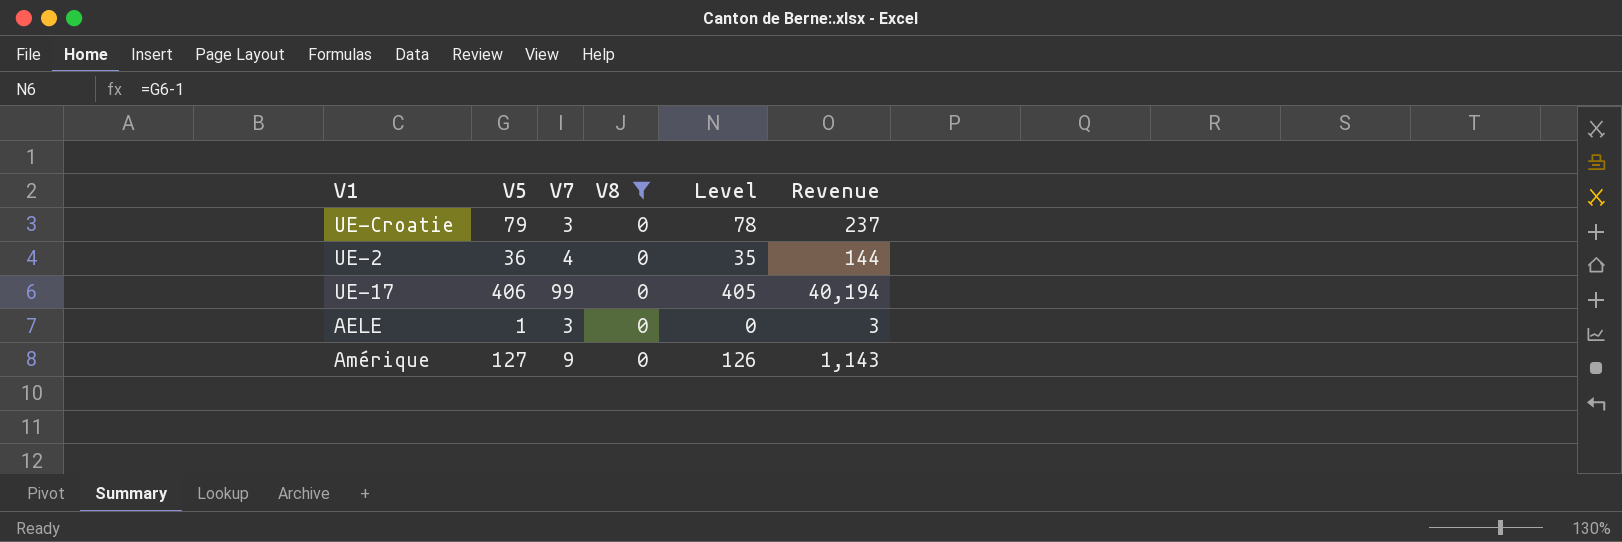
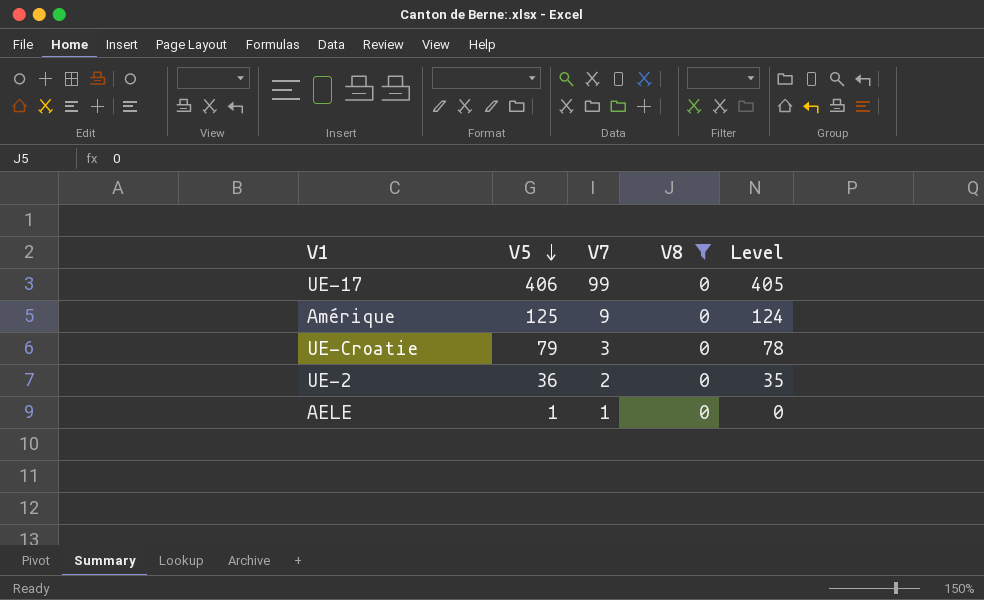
row order: none -> V5 descending
column Revenue | formula: [V5] * [V7] -> none
Amérique | V5: 127 -> 125
Amérique | Level: 126 -> 124
UE-2 | V7: 4 -> 2
AELE | V7: 3 -> 1

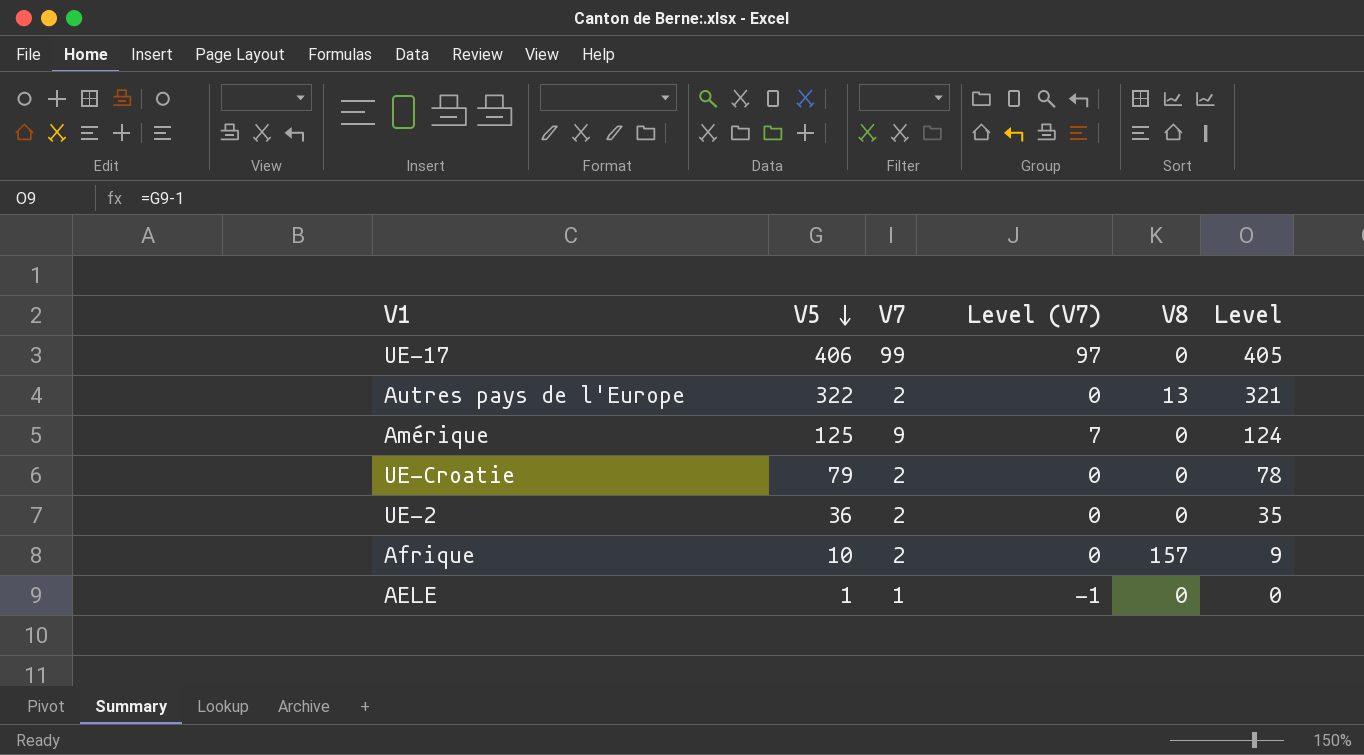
filter: V8 = 0 -> none
column Level (V7) | formula: none -> [V7] - 2
UE-Croatie | V7: 3 -> 2

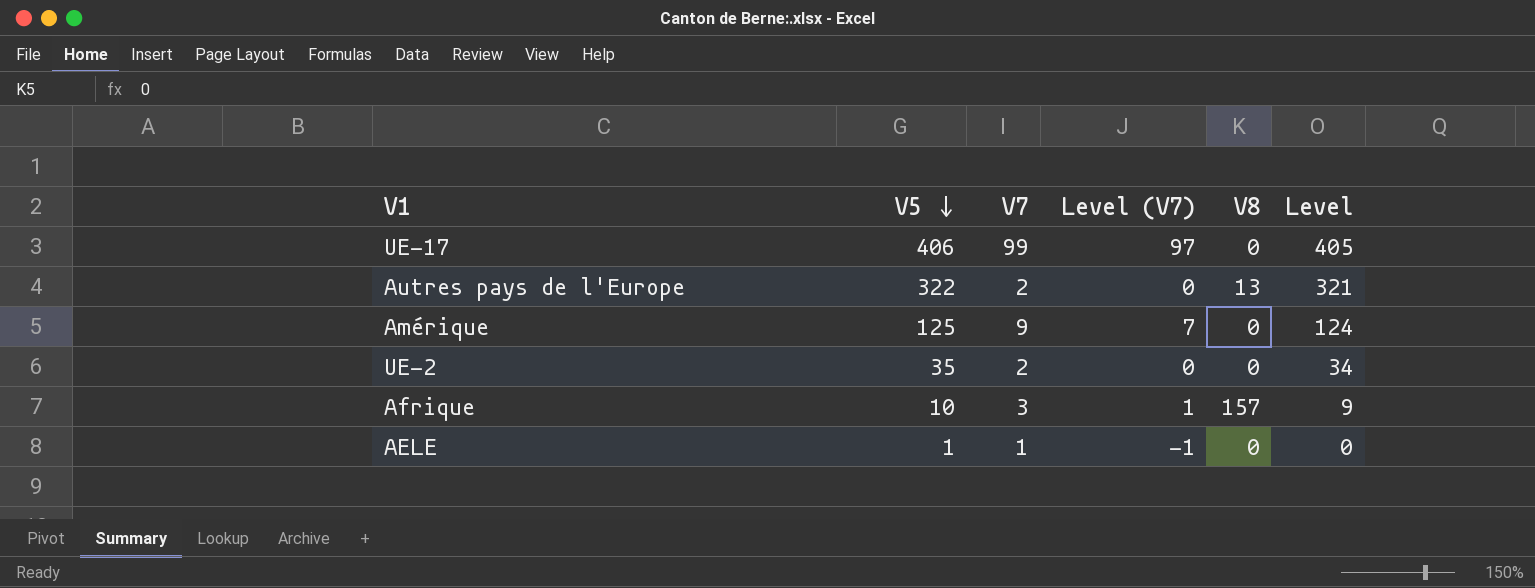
row UE-Croatie: 79 | 2 | 0 | 0 | 78 -> none
UE-2 | V5: 36 -> 35
UE-2 | Level: 35 -> 34
Afrique | V7: 2 -> 3
Afrique | Level (V7): 0 -> 1

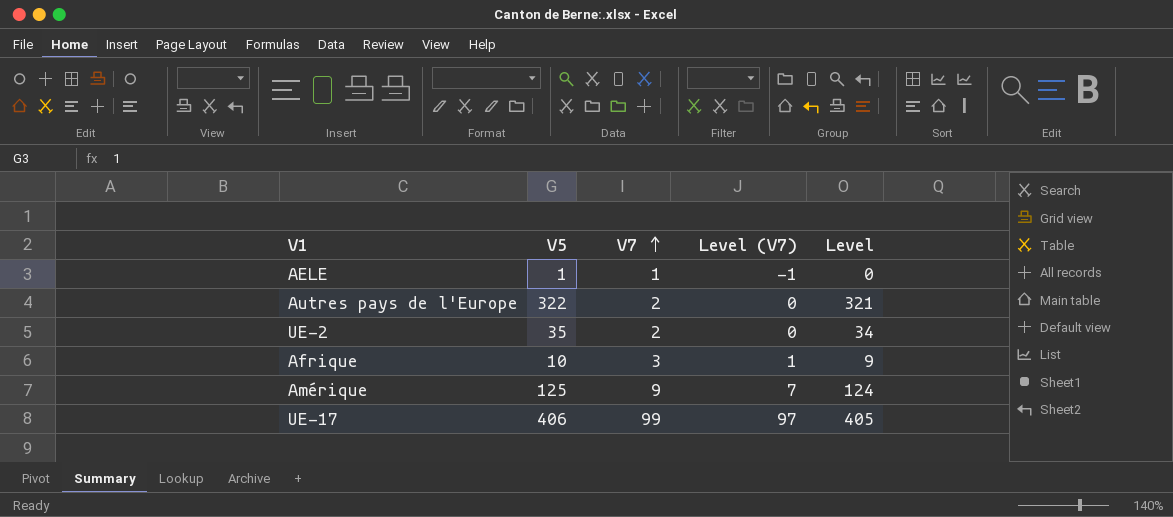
row order: V5 descending -> V7 ascending
column V8 | position: 5 -> none

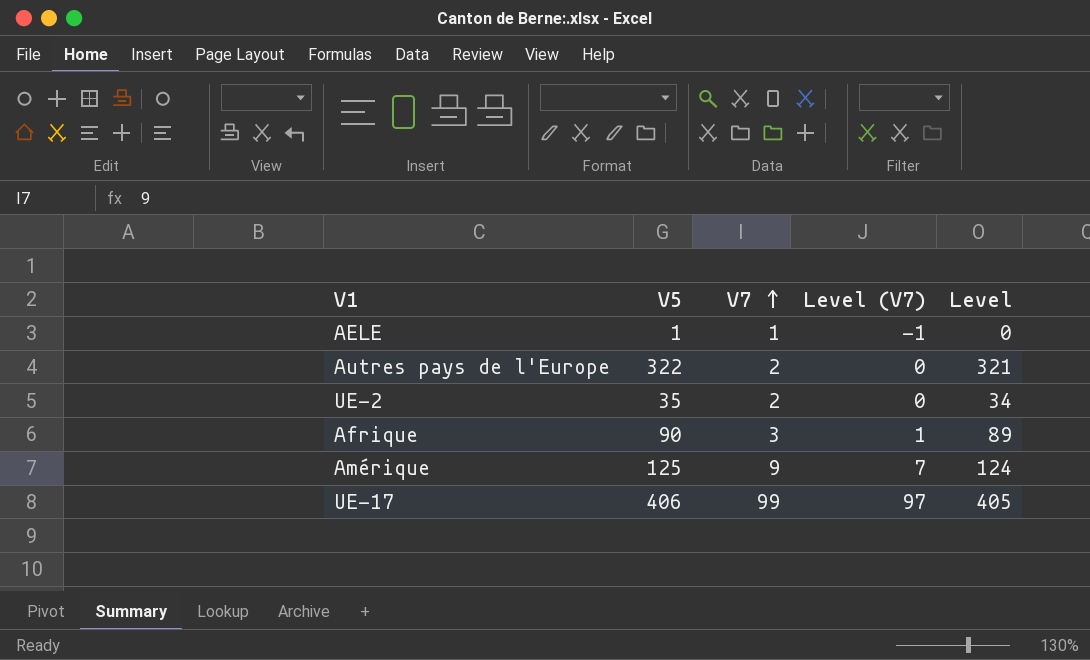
Afrique | V5: 10 -> 90
Afrique | Level: 9 -> 89

